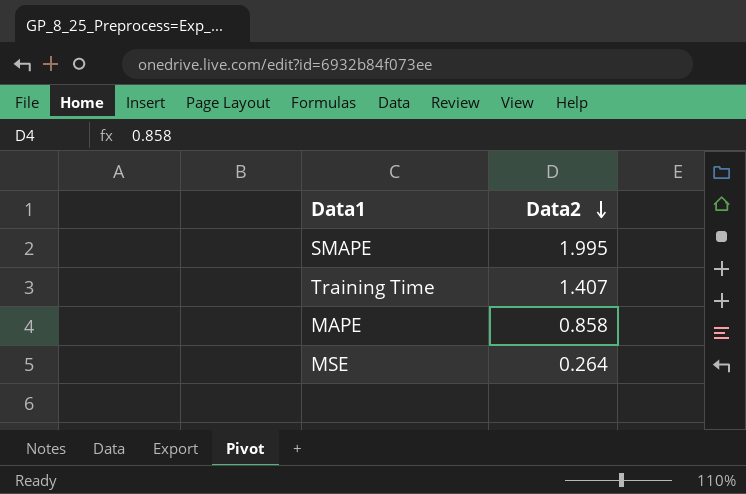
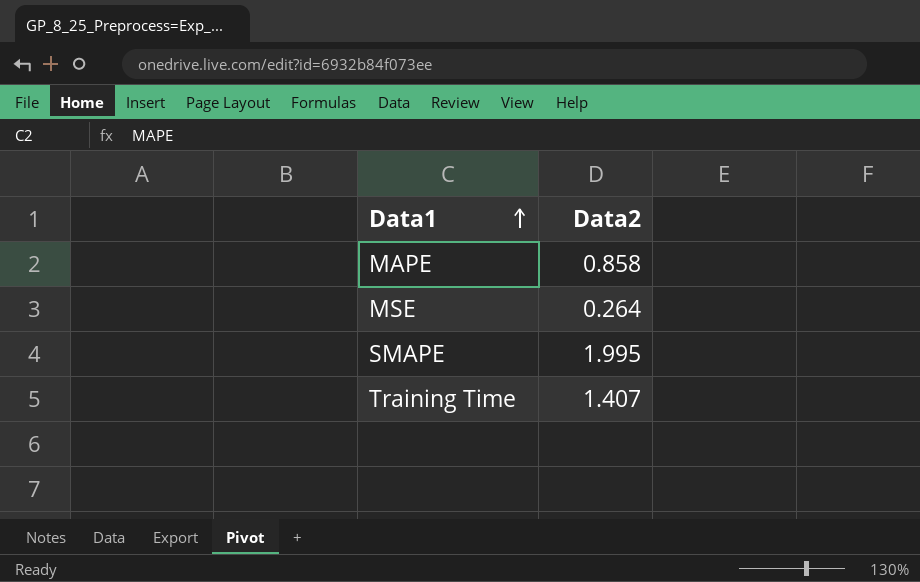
row order: Data2 descending -> Data1 ascending

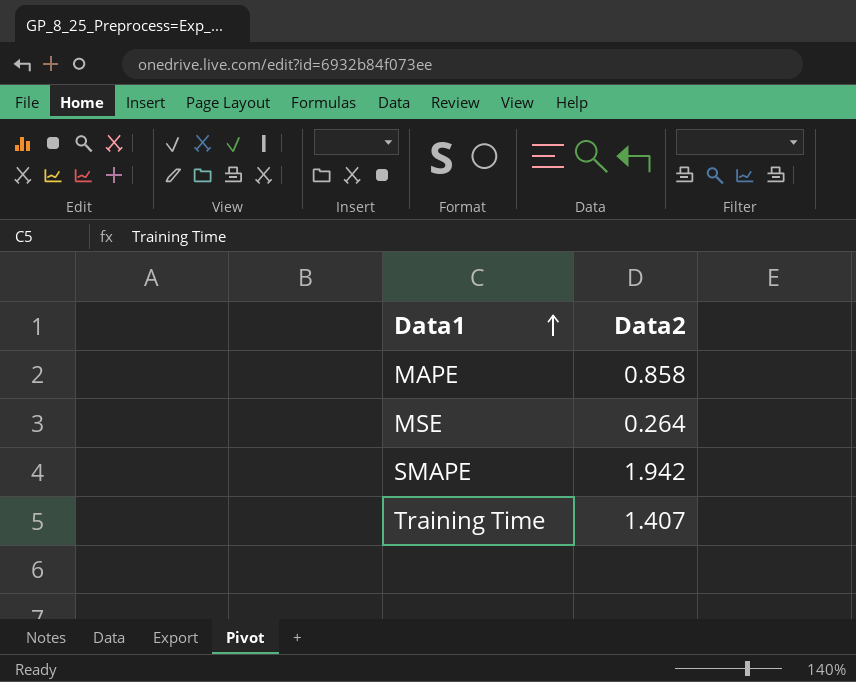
SMAPE | Data2: 1.995 -> 1.942

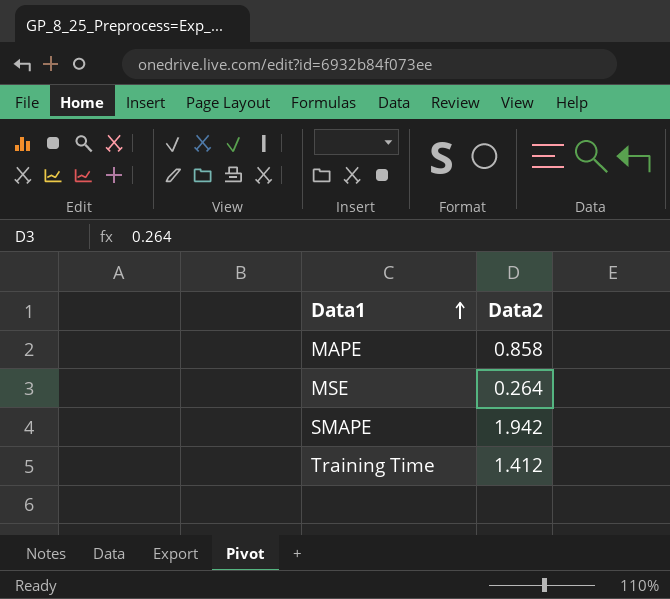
Training Time | Data2: 1.407 -> 1.412

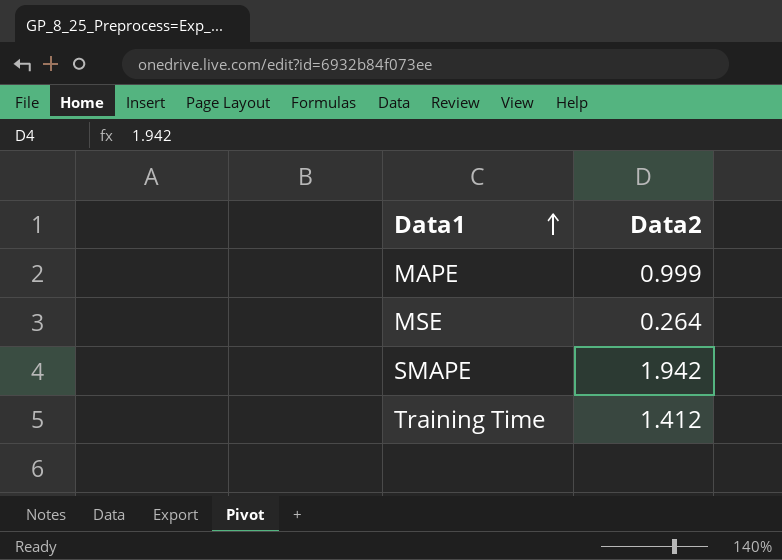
MAPE | Data2: 0.858 -> 0.999

